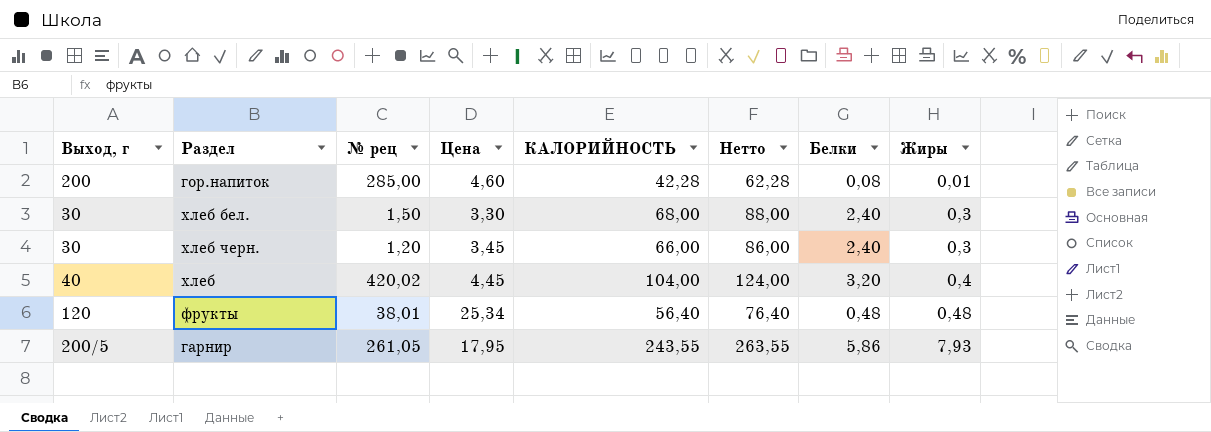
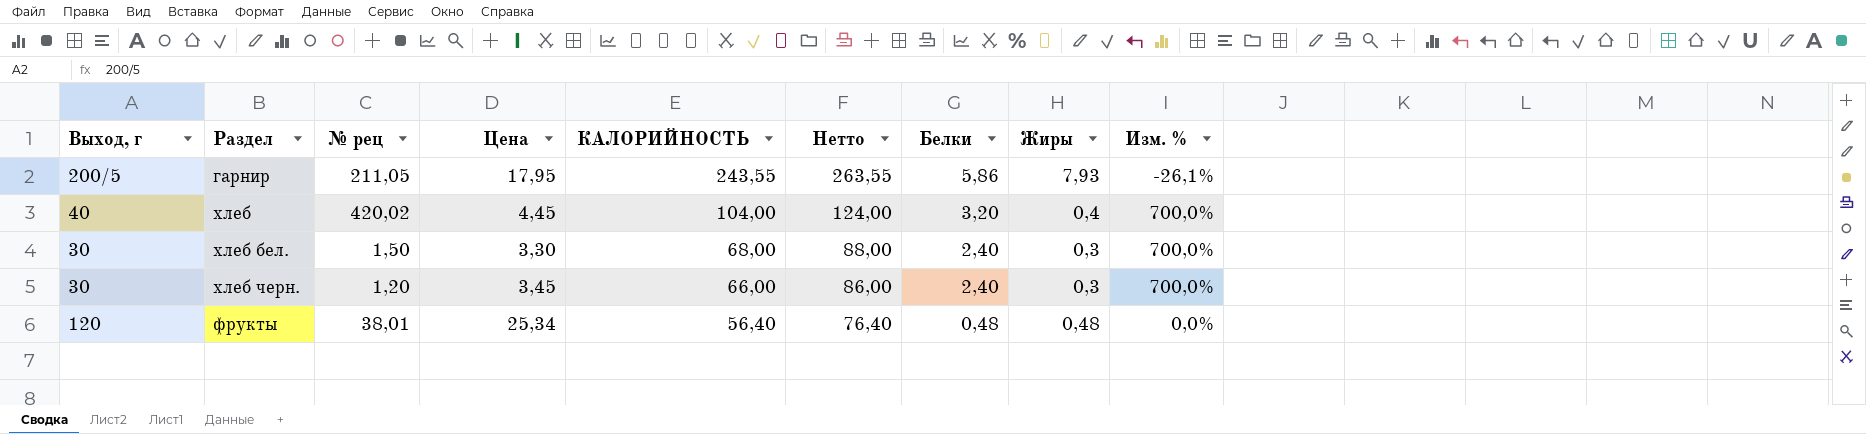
row order: Жиры ascending -> КАЛОРИЙНОСТЬ descending
column Изм. % | formula: none -> ([Белки] - [Жиры]) / [Жиры]
row гор.напиток: 200 | 285,00 | 4,60 | 42,28 | 62,28 | 0,08 | 0,01 -> none
гарнир | № рец: 261,05 -> 211,05

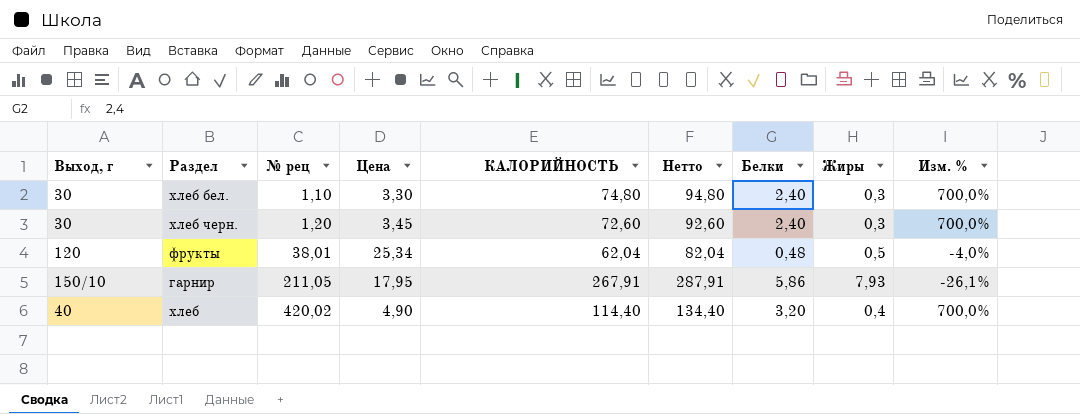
row order: КАЛОРИЙНОСТЬ descending -> № рец ascending
хлеб бел. | № рец: 1,50 -> 1,10
хлеб бел. | КАЛОРИЙНОСТЬ: 68,00 -> 74,80
хлеб бел. | Нетто: 88,00 -> 94,80
хлеб черн. | КАЛОРИЙНОСТЬ: 66,00 -> 72,60
хлеб черн. | Нетто: 86,00 -> 92,60
фрукты | КАЛОРИЙНОСТЬ: 56,40 -> 62,04
фрукты | Нетто: 76,40 -> 82,04
фрукты | Жиры: 0,48 -> 0,5
фрукты | Изм. %: 0,0% -> -4,0%
гарнир | Выход, г: 200/5 -> 150/10
гарнир | КАЛОРИЙНОСТЬ: 243,55 -> 267,91
гарнир | Нетто: 263,55 -> 287,91
хлеб | Цена: 4,45 -> 4,90
хлеб | КАЛОРИЙНОСТЬ: 104,00 -> 114,40
хлеб | Нетто: 124,00 -> 134,40

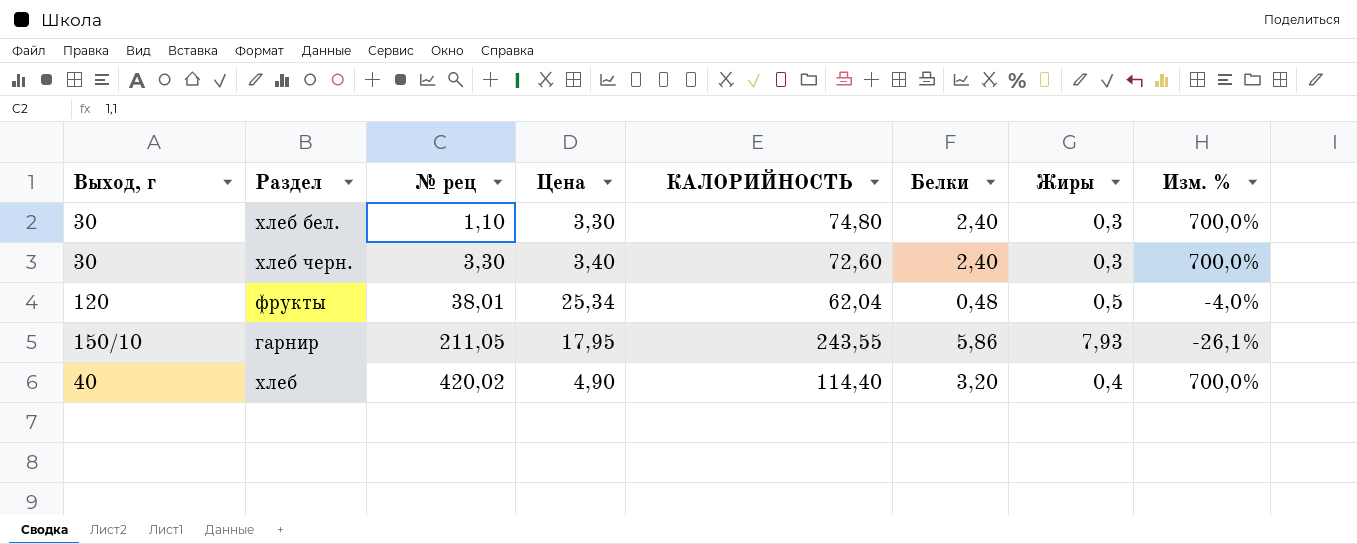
column Нетто | formula: [КАЛОРИЙНОСТЬ] + 20 -> none
хлеб черн. | № рец: 1,20 -> 3,30
хлеб черн. | Цена: 3,45 -> 3,40
гарнир | КАЛОРИЙНОСТЬ: 267,91 -> 243,55

